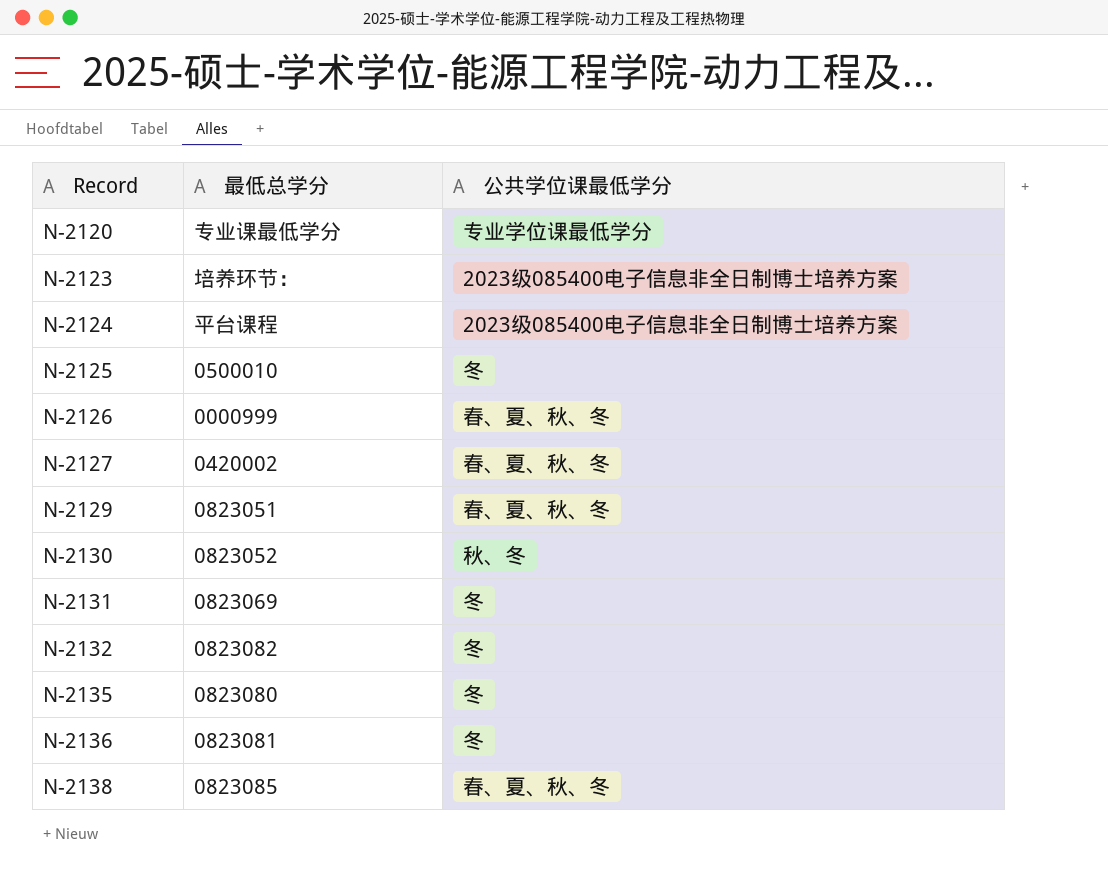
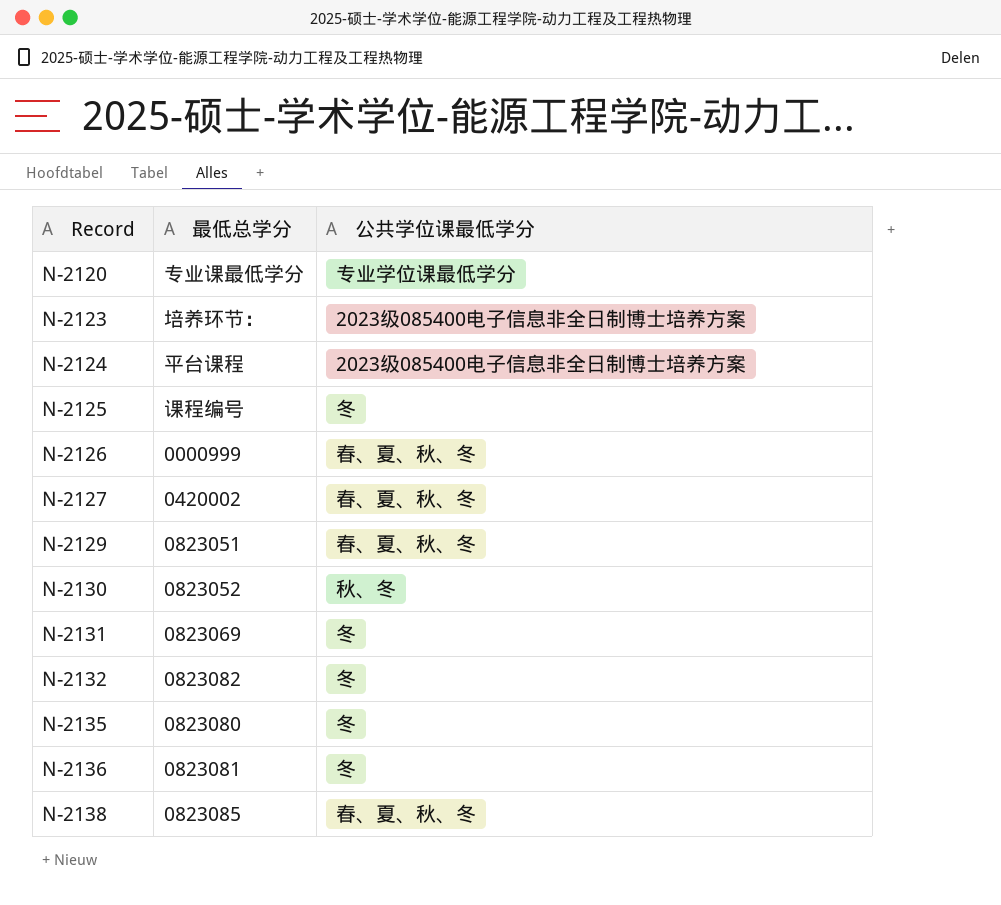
N-2125 | 最低总学分: 0500010 -> 课程编号

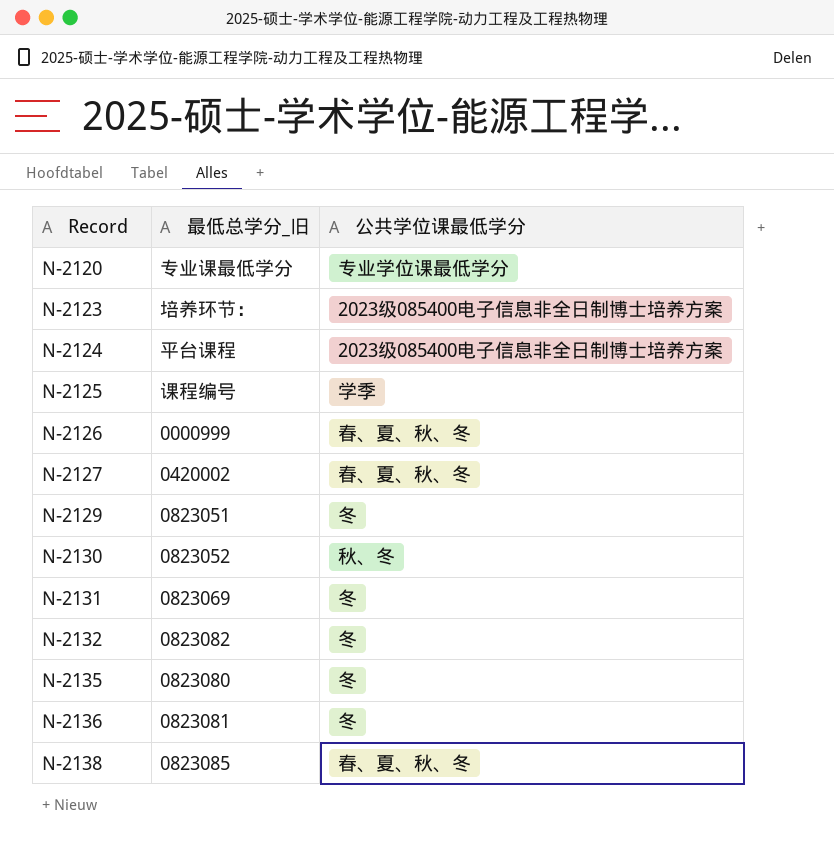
column name: 最低总学分 -> 最低总学分_旧
N-2125 | 公共学位课最低学分: 冬 -> 学季
N-2129 | 公共学位课最低学分: 春、夏、秋、冬 -> 冬

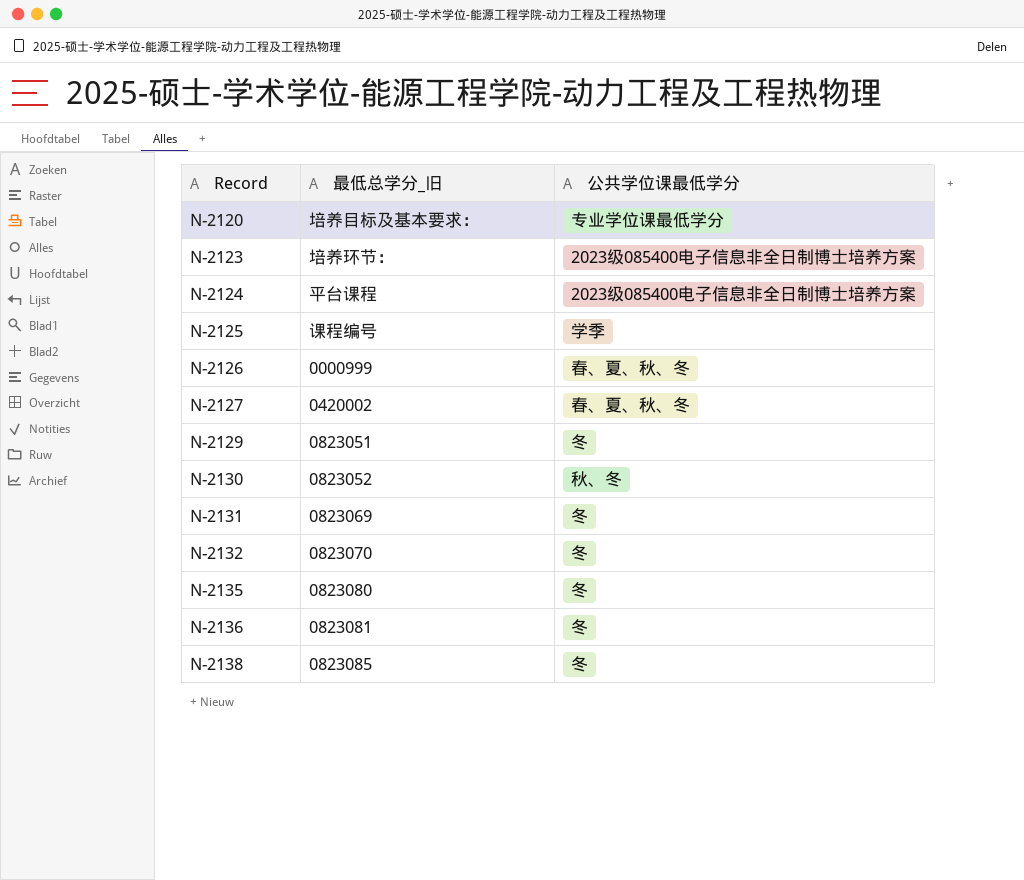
N-2120 | 最低总学分_旧: 专业课最低学分 -> 培养目标及基本要求：
N-2132 | 最低总学分_旧: 0823082 -> 0823070
N-2138 | 公共学位课最低学分: 春、夏、秋、冬 -> 冬

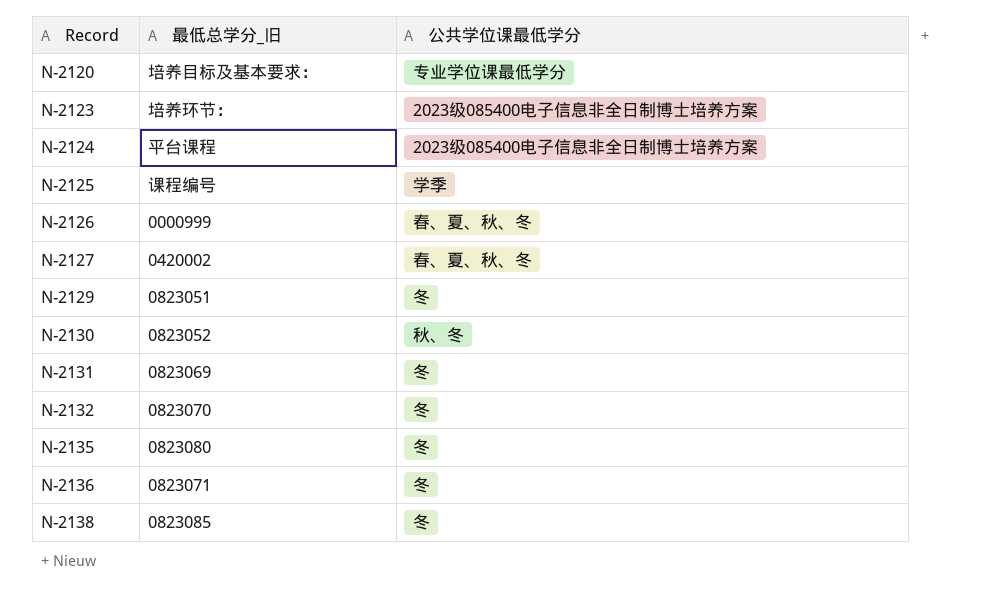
N-2136 | 最低总学分_旧: 0823081 -> 0823071

